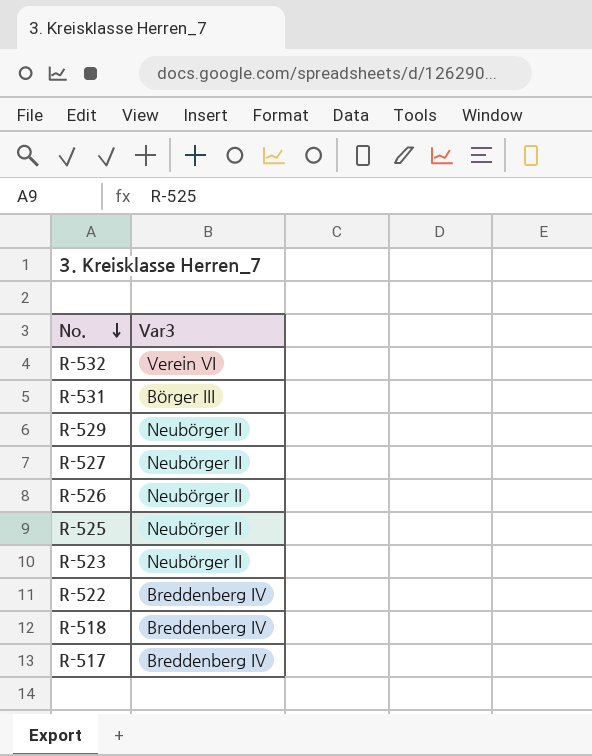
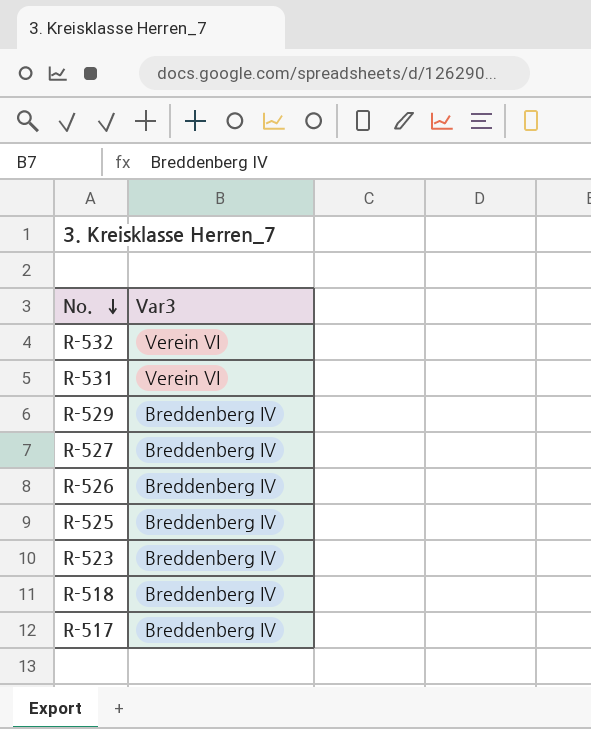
row R-522: Breddenberg IV -> none
R-531 | Var3: Börger III -> Verein VI
R-529 | Var3: Neubörger II -> Breddenberg IV
R-527 | Var3: Neubörger II -> Breddenberg IV
R-526 | Var3: Neubörger II -> Breddenberg IV
R-525 | Var3: Neubörger II -> Breddenberg IV
R-523 | Var3: Neubörger II -> Breddenberg IV

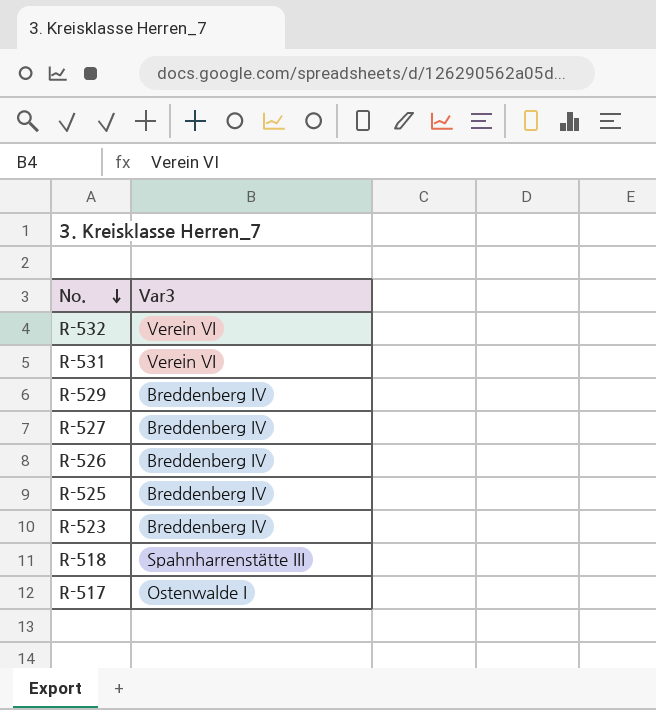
R-518 | Var3: Breddenberg IV -> Spahnharrenstätte III
R-517 | Var3: Breddenberg IV -> Ostenwalde I

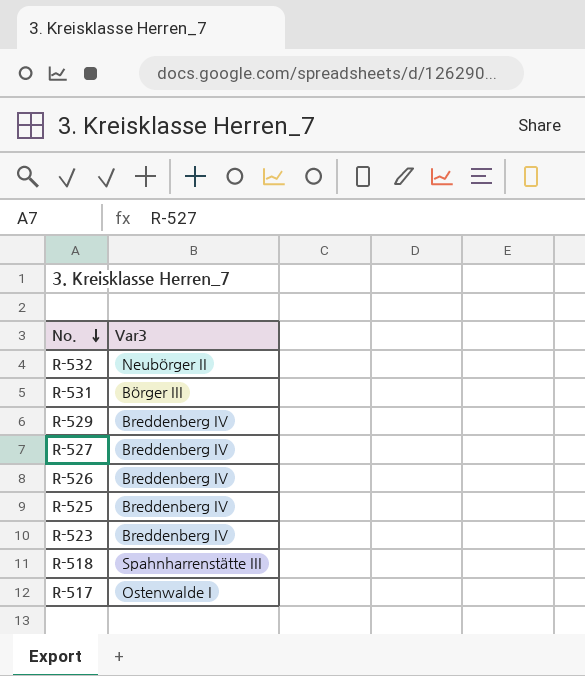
R-532 | Var3: Verein VI -> Neubörger II
R-531 | Var3: Verein VI -> Börger III

